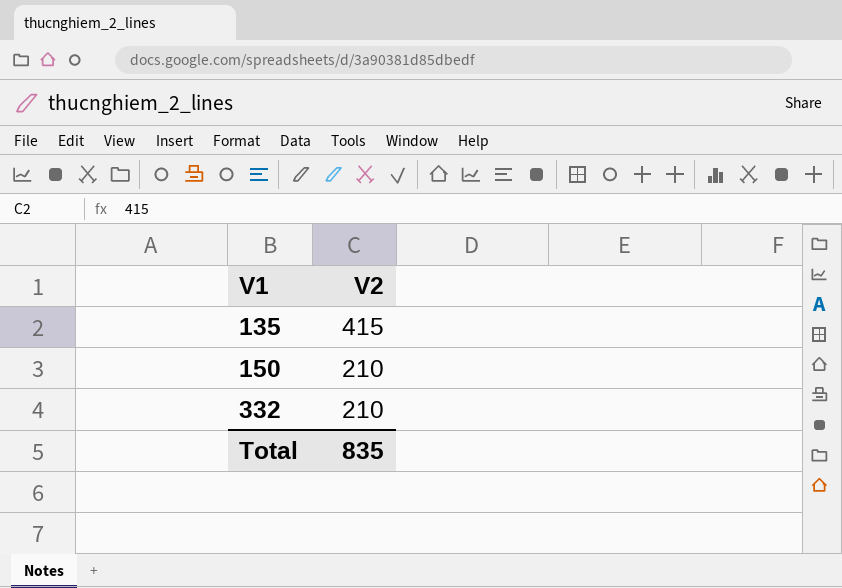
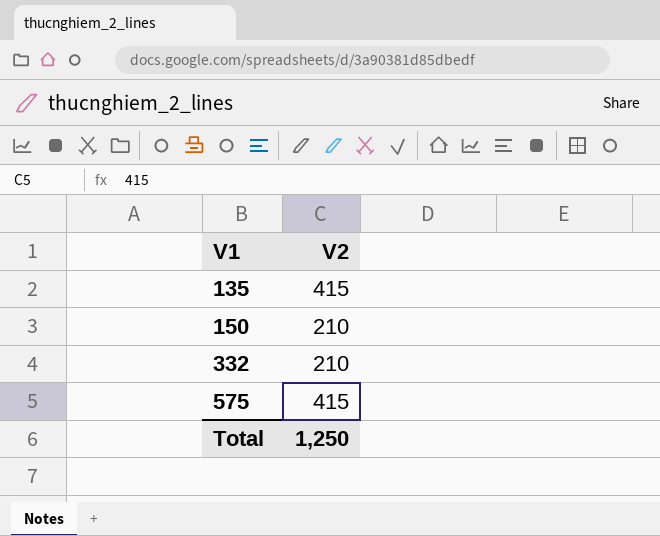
row 575: none -> 415
Total | V2: 835 -> 1,250

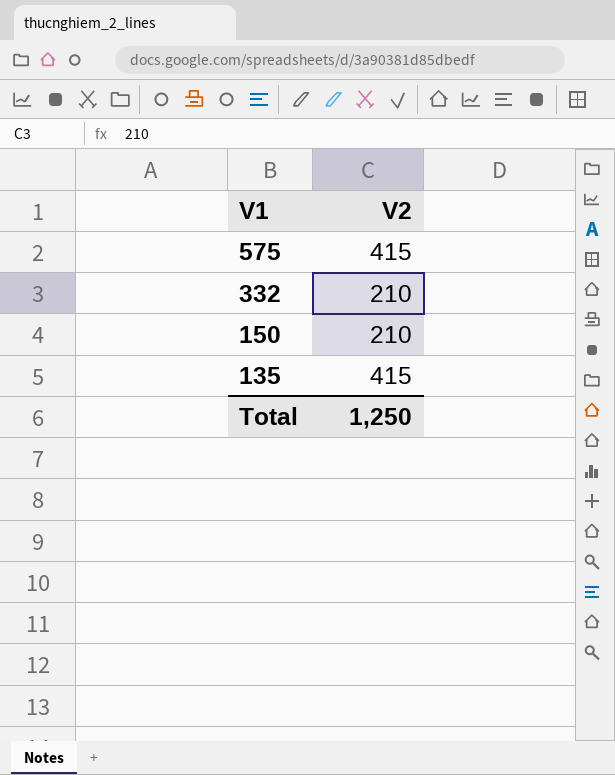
row order: V1 ascending -> V1 descending

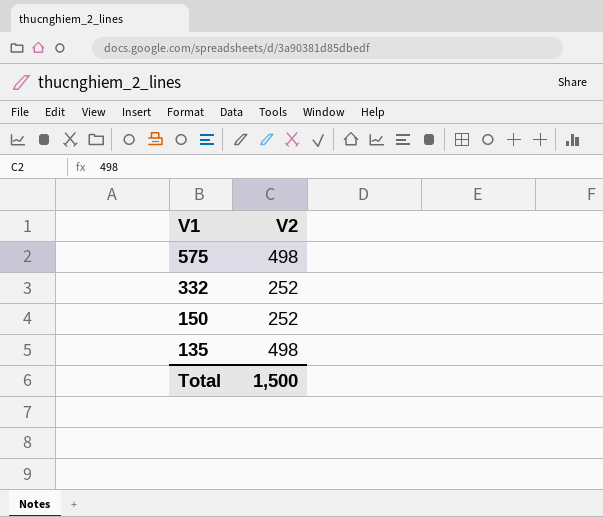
575 | V2: 415 -> 498
332 | V2: 210 -> 252
150 | V2: 210 -> 252
135 | V2: 415 -> 498
Total | V2: 1,250 -> 1,500

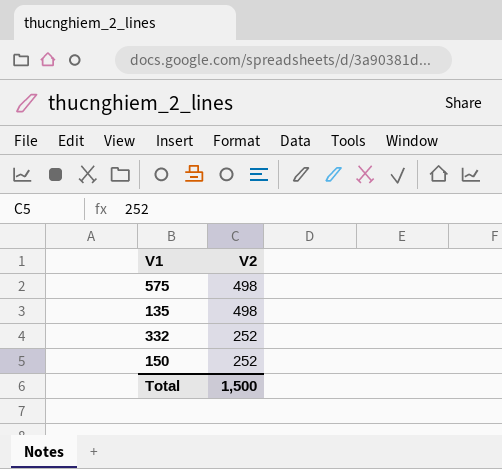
row order: V1 descending -> V2 descending

